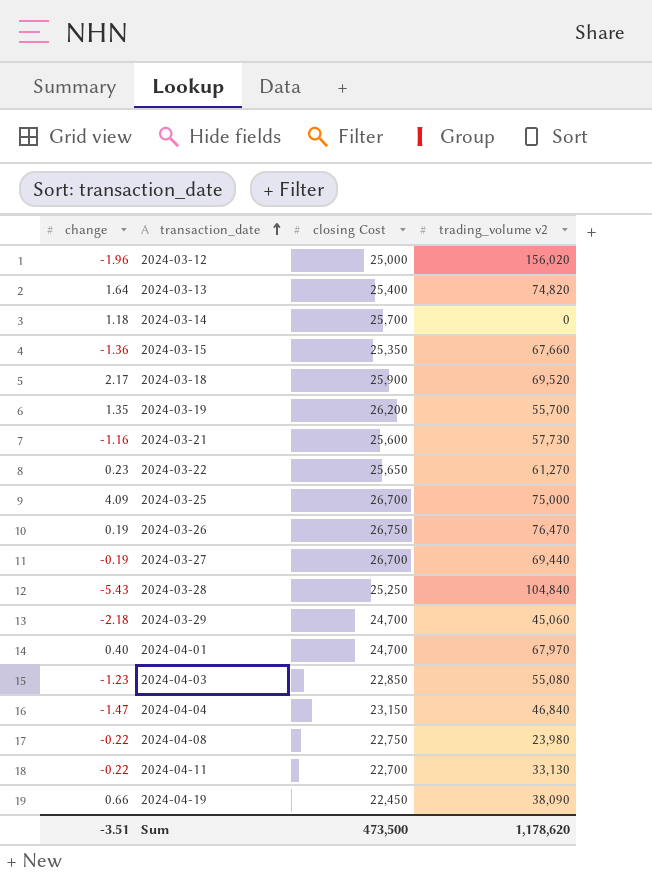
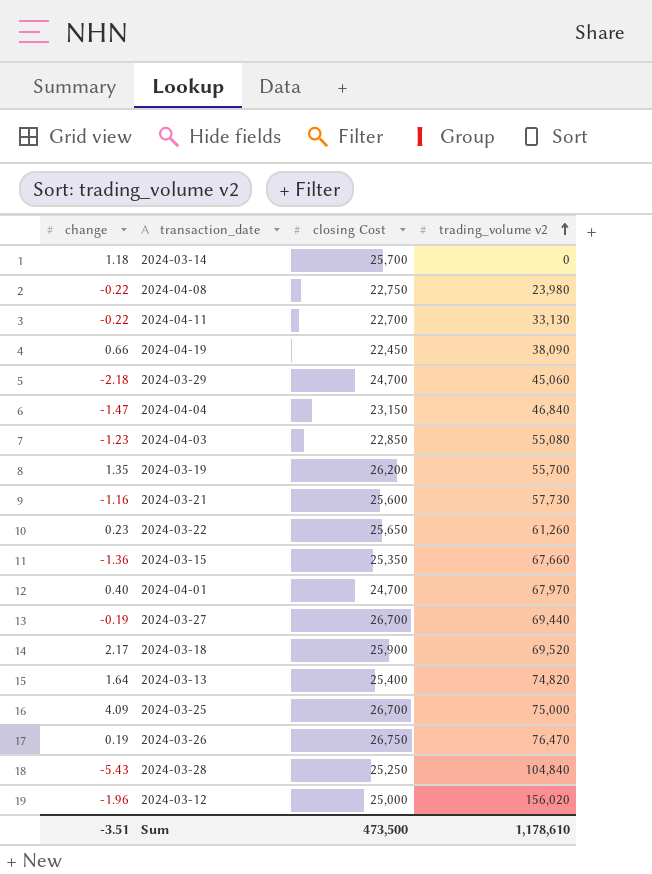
row order: transaction_date ascending -> trading_volume v2 ascending
2024-03-22 | trading_volume v2: 61,270 -> 61,260
Sum | trading_volume v2: 1,178,620 -> 1,178,610

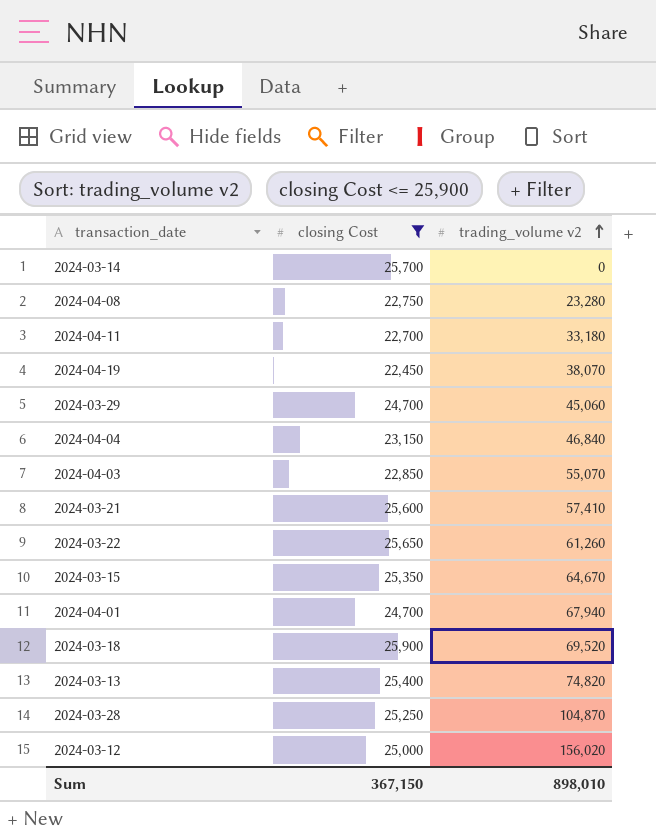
filter: none -> closing Cost <= 25,900
column change | position: 1 -> none
2024-04-08 | trading_volume v2: 23,980 -> 23,280
2024-04-11 | trading_volume v2: 33,130 -> 33,180
2024-04-19 | trading_volume v2: 38,090 -> 38,070
2024-04-03 | trading_volume v2: 55,080 -> 55,070
2024-03-21 | trading_volume v2: 57,730 -> 57,410
2024-03-15 | trading_volume v2: 67,660 -> 64,670
2024-04-01 | trading_volume v2: 67,970 -> 67,940
2024-03-28 | trading_volume v2: 104,840 -> 104,870
Sum | closing Cost: 473,500 -> 367,150
Sum | trading_volume v2: 1,178,610 -> 898,010

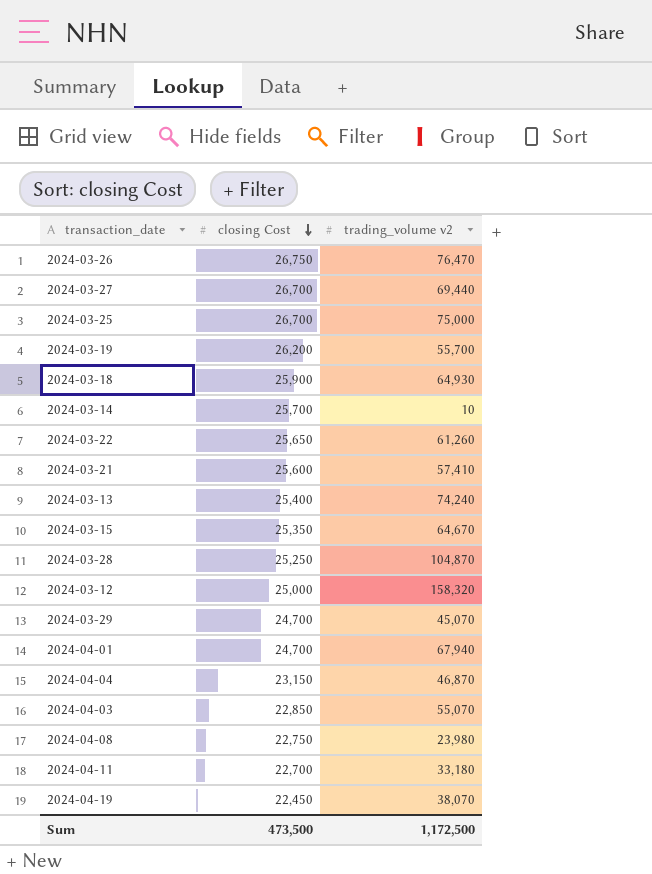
filter: closing Cost <= 25,900 -> none
row order: trading_volume v2 ascending -> closing Cost descending
2024-03-18 | trading_volume v2: 69,520 -> 64,930
2024-03-14 | trading_volume v2: 0 -> 10
2024-03-13 | trading_volume v2: 74,820 -> 74,240
2024-03-12 | trading_volume v2: 156,020 -> 158,320
2024-03-29 | trading_volume v2: 45,060 -> 45,070
2024-04-04 | trading_volume v2: 46,840 -> 46,870
2024-04-08 | trading_volume v2: 23,280 -> 23,980
Sum | closing Cost: 367,150 -> 473,500
Sum | trading_volume v2: 898,010 -> 1,172,500

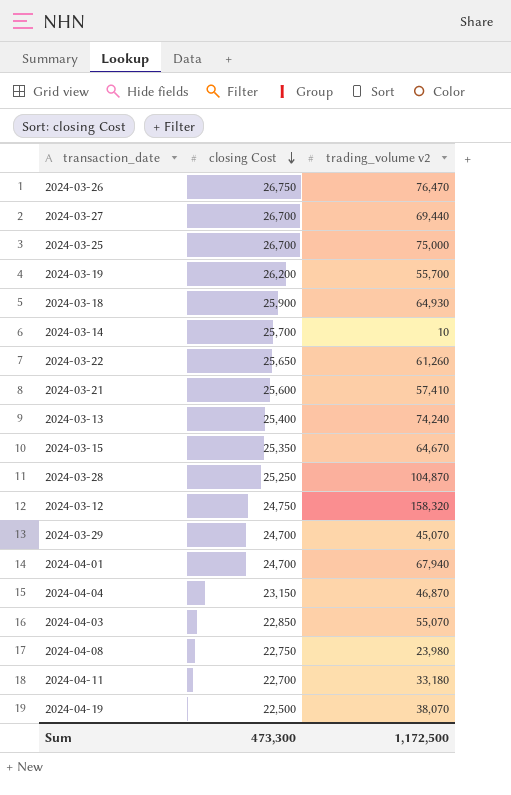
2024-03-12 | closing Cost: 25,000 -> 24,750
2024-04-19 | closing Cost: 22,450 -> 22,500
Sum | closing Cost: 473,500 -> 473,300

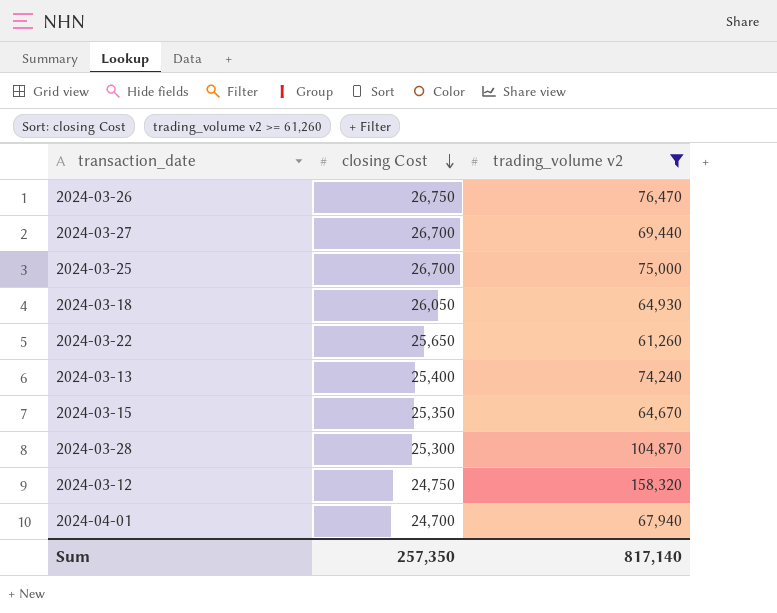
filter: none -> trading_volume v2 >= 61,260
2024-03-18 | closing Cost: 25,900 -> 26,050
2024-03-28 | closing Cost: 25,250 -> 25,300
Sum | closing Cost: 473,300 -> 257,350
Sum | trading_volume v2: 1,172,500 -> 817,140

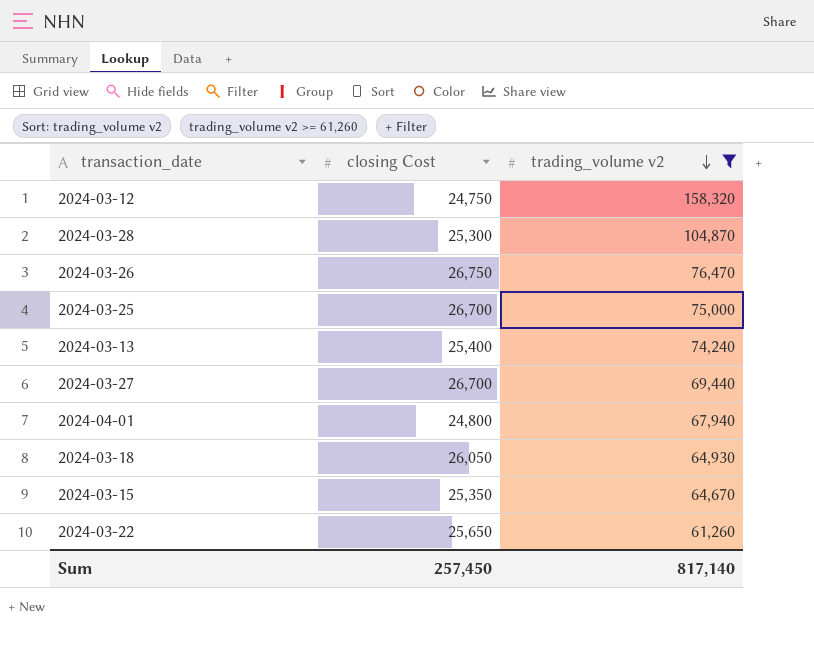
row order: closing Cost descending -> trading_volume v2 descending
2024-04-01 | closing Cost: 24,700 -> 24,800
Sum | closing Cost: 257,350 -> 257,450

